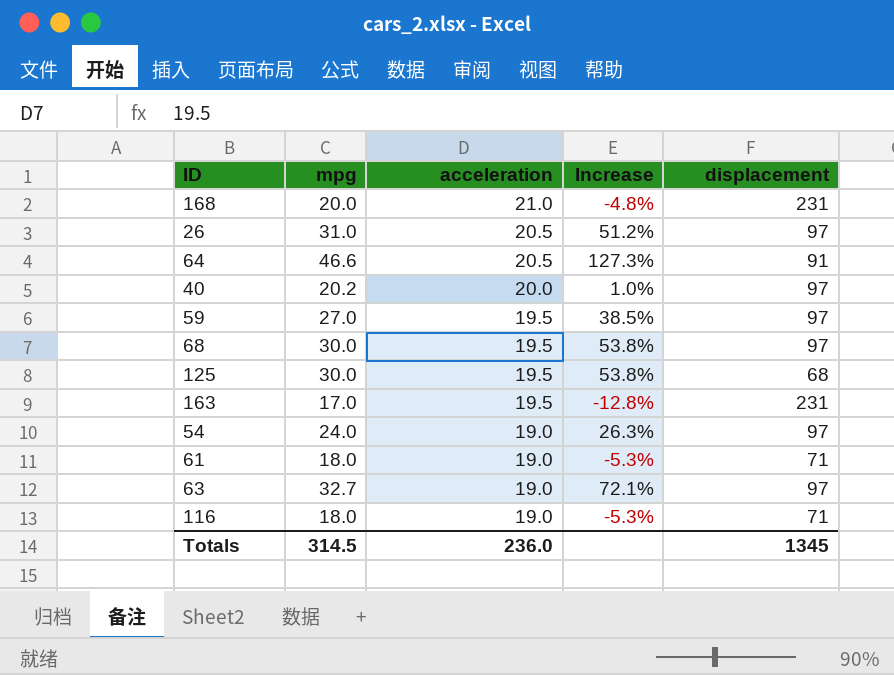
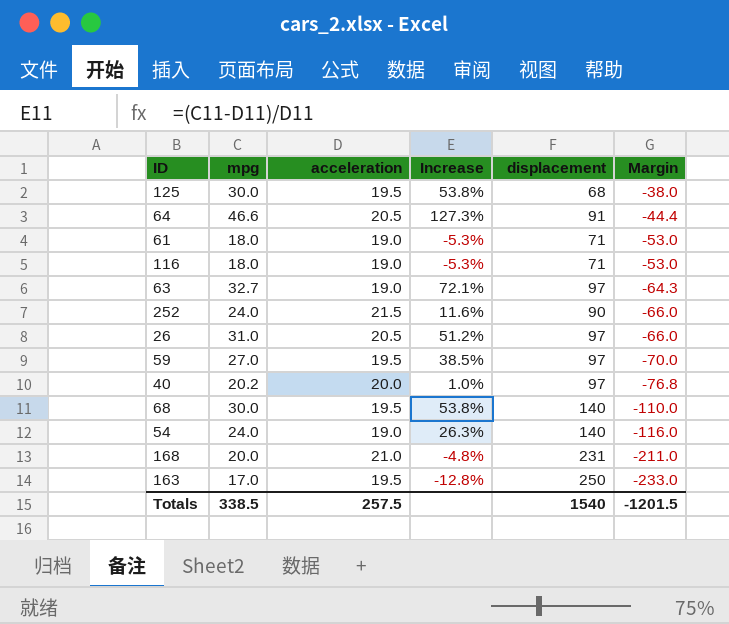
row order: acceleration descending -> Margin descending
column Margin | formula: none -> [mpg] - [displacement]
row 252: none -> 24.0 | 21.5 | 11.6% | 90 | -66.0
68 | displacement: 97 -> 140
54 | displacement: 97 -> 140
163 | displacement: 231 -> 250
Totals | mpg: 314.5 -> 338.5
Totals | acceleration: 236.0 -> 257.5
Totals | displacement: 1345 -> 1540

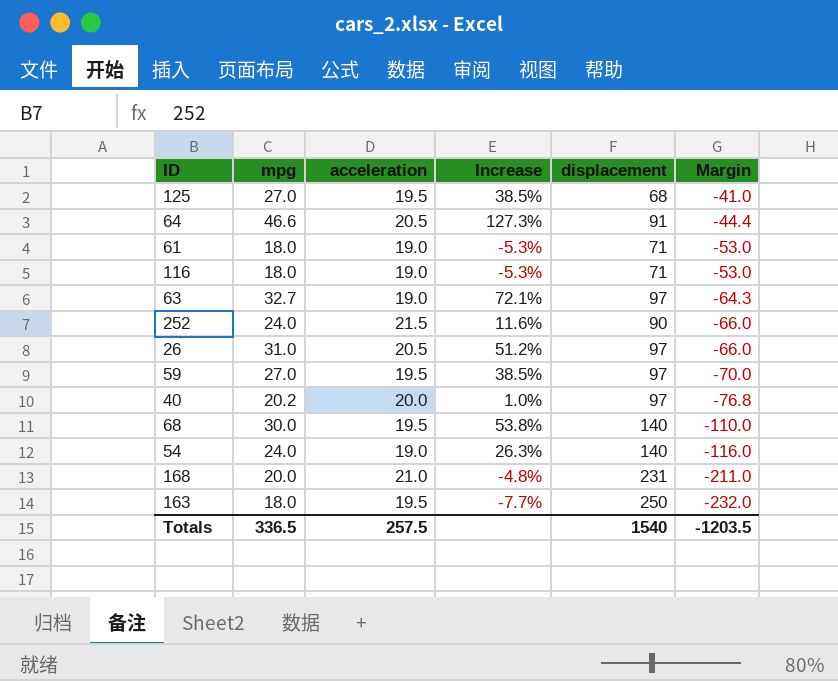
125 | mpg: 30.0 -> 27.0
125 | Increase: 53.8% -> 38.5%
125 | Margin: -38.0 -> -41.0
163 | mpg: 17.0 -> 18.0
163 | Increase: -12.8% -> -7.7%
163 | Margin: -233.0 -> -232.0
Totals | mpg: 338.5 -> 336.5
Totals | Margin: -1201.5 -> -1203.5

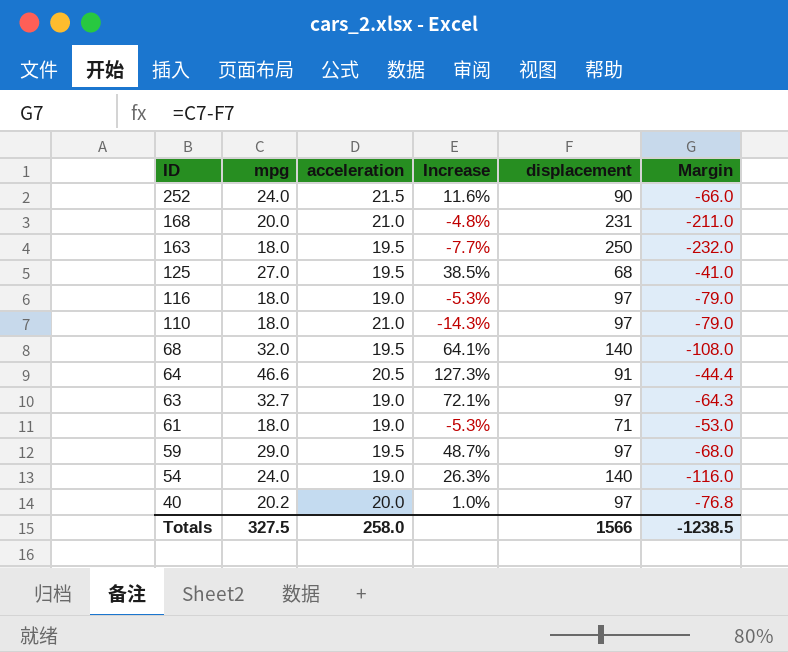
row order: Margin descending -> ID descending
row 26: 31.0 | 20.5 | 51.2% | 97 | -66.0 -> none
116 | displacement: 71 -> 97
116 | Margin: -53.0 -> -79.0
row 110: none -> 18.0 | 21.0 | -14.3% | 97 | -79.0
68 | mpg: 30.0 -> 32.0
68 | Increase: 53.8% -> 64.1%
68 | Margin: -110.0 -> -108.0
59 | mpg: 27.0 -> 29.0
59 | Increase: 38.5% -> 48.7%
59 | Margin: -70.0 -> -68.0
Totals | mpg: 336.5 -> 327.5
Totals | acceleration: 257.5 -> 258.0
Totals | displacement: 1540 -> 1566
Totals | Margin: -1203.5 -> -1238.5

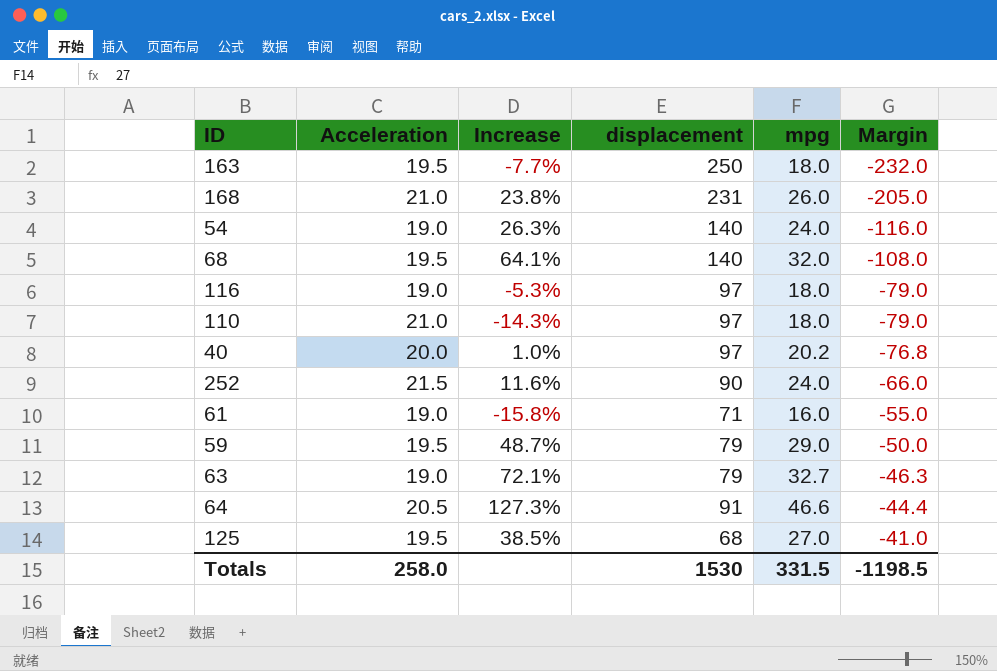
row order: ID descending -> Margin ascending
column name: acceleration -> Acceleration
column mpg | position: 2 -> 5
168 | Increase: -4.8% -> 23.8%
168 | mpg: 20.0 -> 26.0
168 | Margin: -211.0 -> -205.0
61 | Increase: -5.3% -> -15.8%
61 | mpg: 18.0 -> 16.0
61 | Margin: -53.0 -> -55.0
59 | displacement: 97 -> 79
59 | Margin: -68.0 -> -50.0
63 | displacement: 97 -> 79
63 | Margin: -64.3 -> -46.3
Totals | displacement: 1566 -> 1530
Totals | mpg: 327.5 -> 331.5
Totals | Margin: -1238.5 -> -1198.5

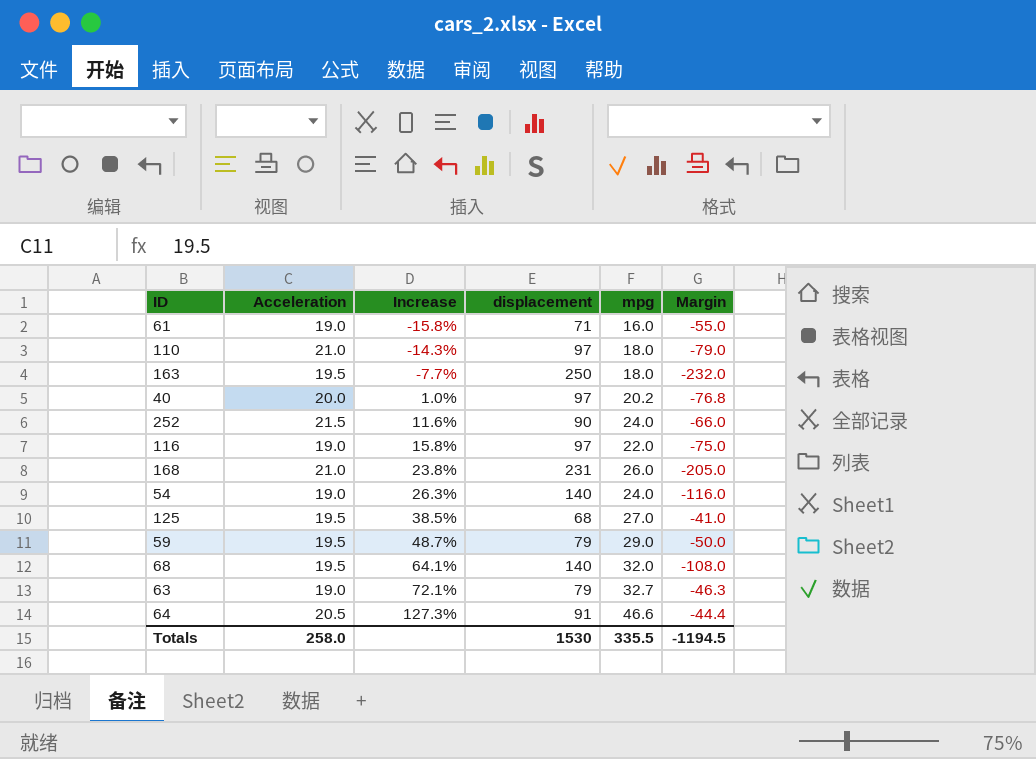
row order: Margin ascending -> Increase ascending
116 | Increase: -5.3% -> 15.8%
116 | mpg: 18.0 -> 22.0
116 | Margin: -79.0 -> -75.0
Totals | mpg: 331.5 -> 335.5
Totals | Margin: -1198.5 -> -1194.5

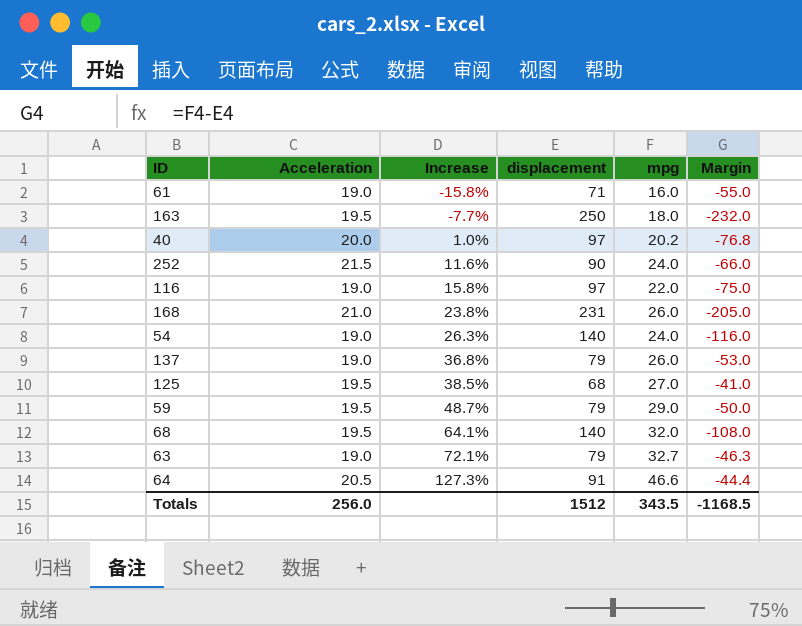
row 110: 21.0 | -14.3% | 97 | 18.0 | -79.0 -> none
row 137: none -> 19.0 | 36.8% | 79 | 26.0 | -53.0
Totals | Acceleration: 258.0 -> 256.0
Totals | displacement: 1530 -> 1512
Totals | mpg: 335.5 -> 343.5
Totals | Margin: -1194.5 -> -1168.5

